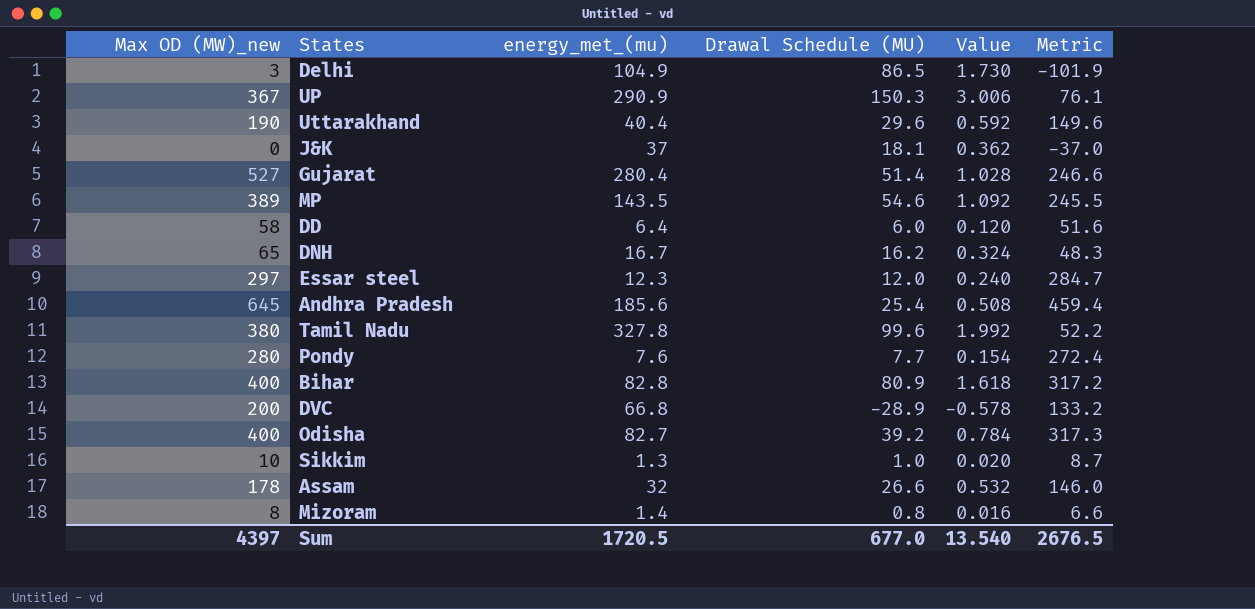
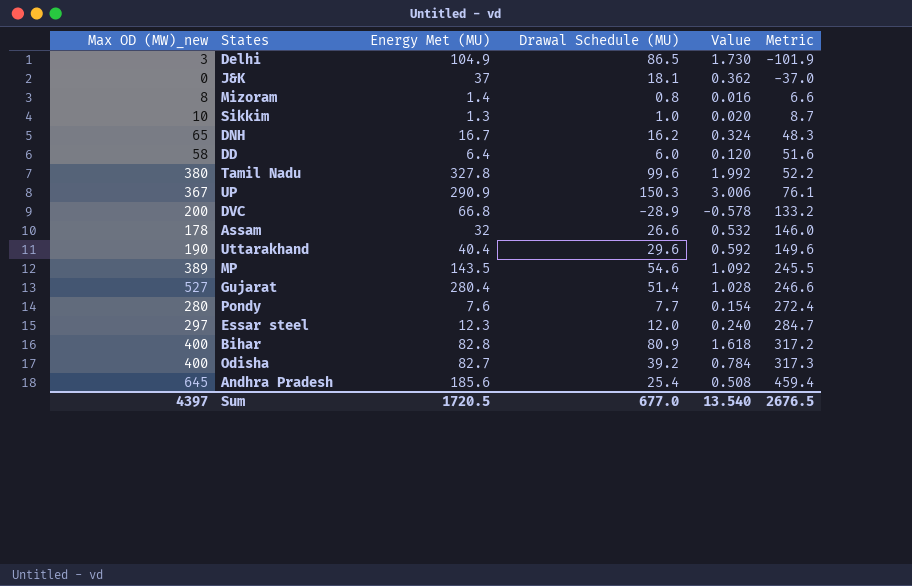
row order: none -> Metric ascending
column name: energy_met_(mu) -> Energy Met (MU)

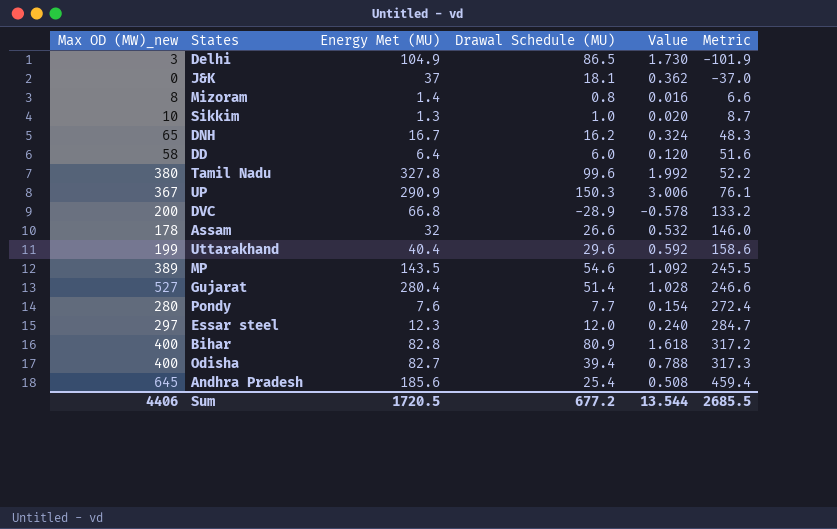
Uttarakhand | Max OD (MW)_new: 190 -> 199
Uttarakhand | Metric: 149.6 -> 158.6
Odisha | Drawal Schedule (MU): 39.2 -> 39.4
Odisha | Value: 0.784 -> 0.788
Sum | Max OD (MW)_new: 4397 -> 4406
Sum | Drawal Schedule (MU): 677.0 -> 677.2
Sum | Value: 13.540 -> 13.544
Sum | Metric: 2676.5 -> 2685.5

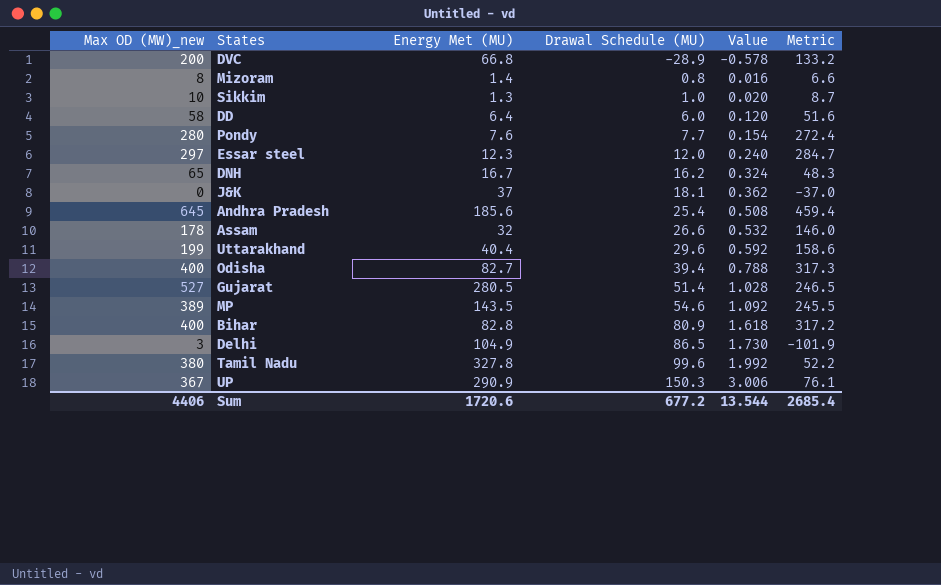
row order: Metric ascending -> Drawal Schedule (MU) ascending
Gujarat | Energy Met (MU): 280.4 -> 280.5
Gujarat | Metric: 246.6 -> 246.5
Sum | Energy Met (MU): 1720.5 -> 1720.6
Sum | Metric: 2685.5 -> 2685.4

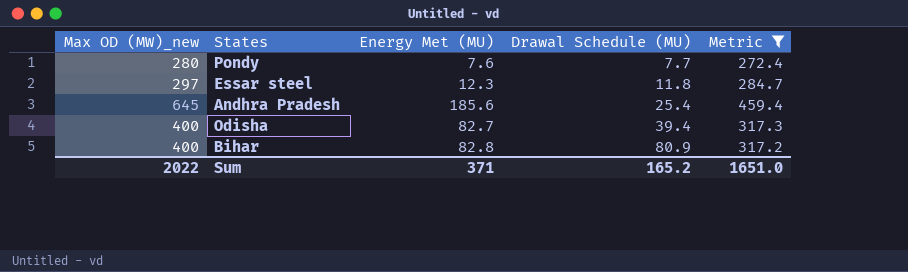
filter: none -> Metric >= 272.4
column Value | formula: [Drawal Schedule (MU)] * 0.02 -> none
Essar steel | Drawal Schedule (MU): 12.0 -> 11.8
Sum | Max OD (MW)_new: 4406 -> 2022
Sum | Energy Met (MU): 1720.6 -> 371
Sum | Drawal Schedule (MU): 677.2 -> 165.2
Sum | Metric: 2685.4 -> 1651.0

